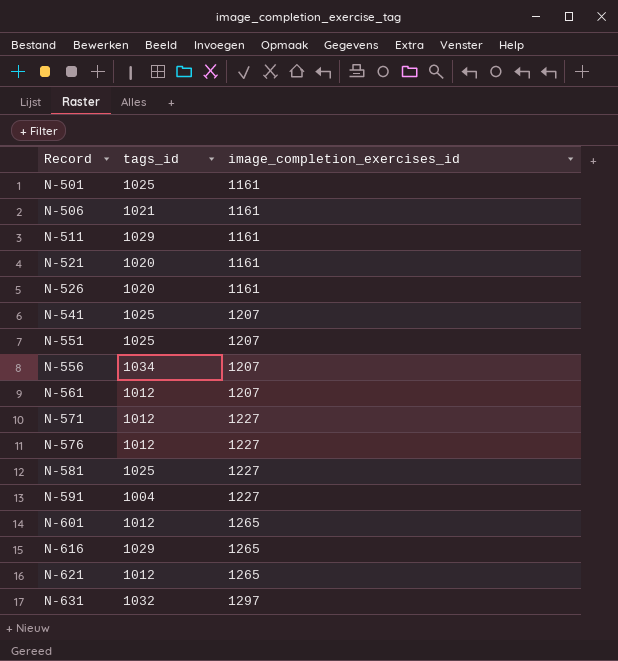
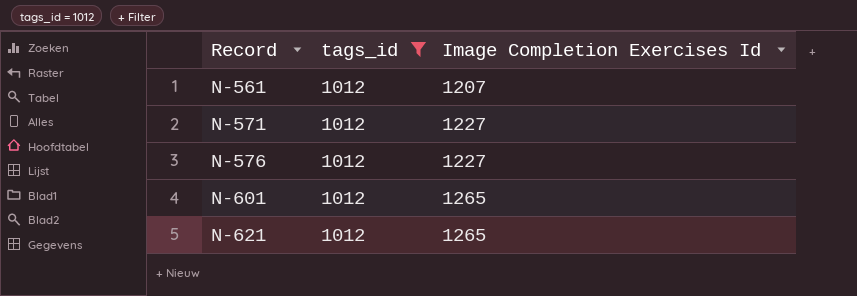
filter: none -> tags_id = 1012
column name: image_completion_exercises_id -> Image Completion Exercises Id

